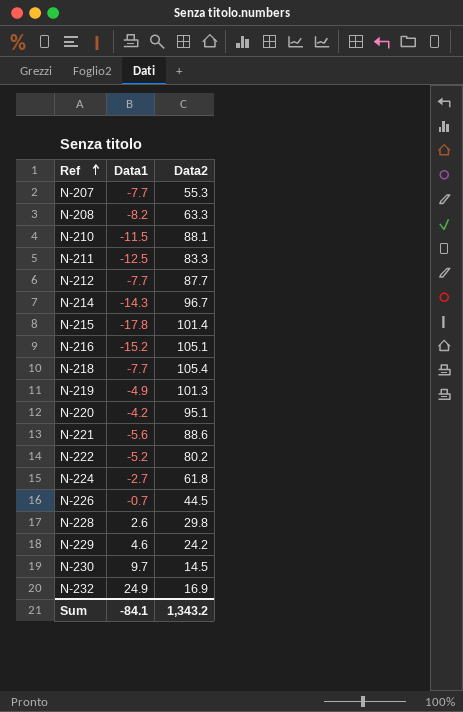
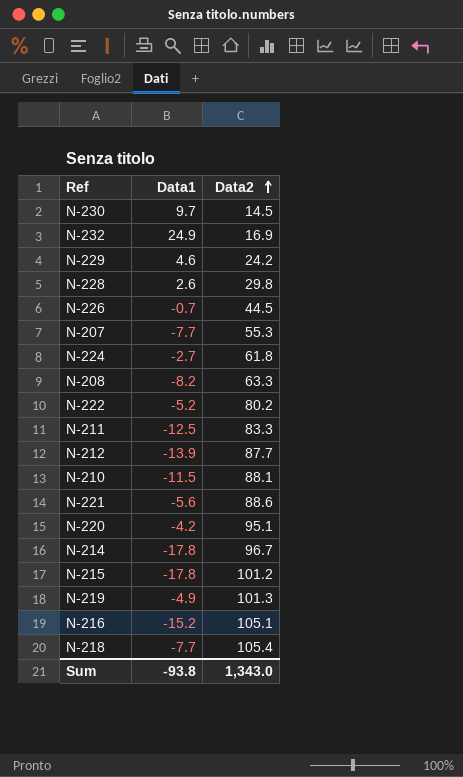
row order: Ref ascending -> Data2 ascending
N-212 | Data1: -7.7 -> -13.9
N-214 | Data1: -14.3 -> -17.8
N-215 | Data2: 101.4 -> 101.2
Sum | Data1: -84.1 -> -93.8
Sum | Data2: 1,343.2 -> 1,343.0

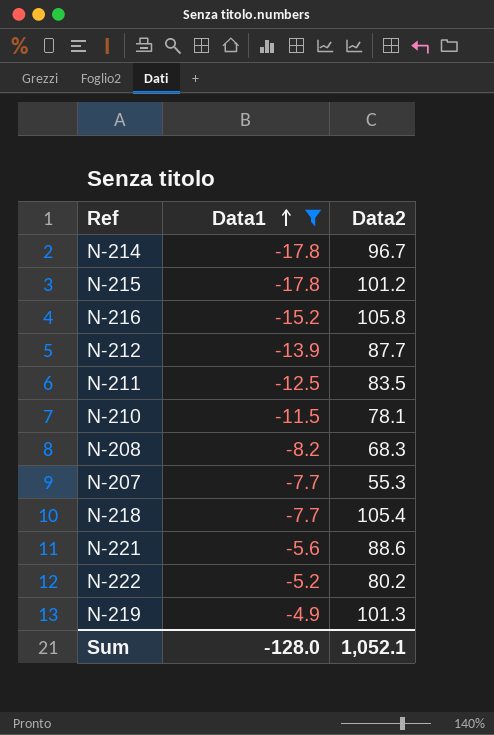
filter: none -> Data1 <= -4.9
row order: Data2 ascending -> Data1 ascending
N-216 | Data2: 105.1 -> 105.8
N-211 | Data2: 83.3 -> 83.5
N-210 | Data2: 88.1 -> 78.1
N-208 | Data2: 63.3 -> 68.3
Sum | Data1: -93.8 -> -128.0
Sum | Data2: 1,343.0 -> 1,052.1

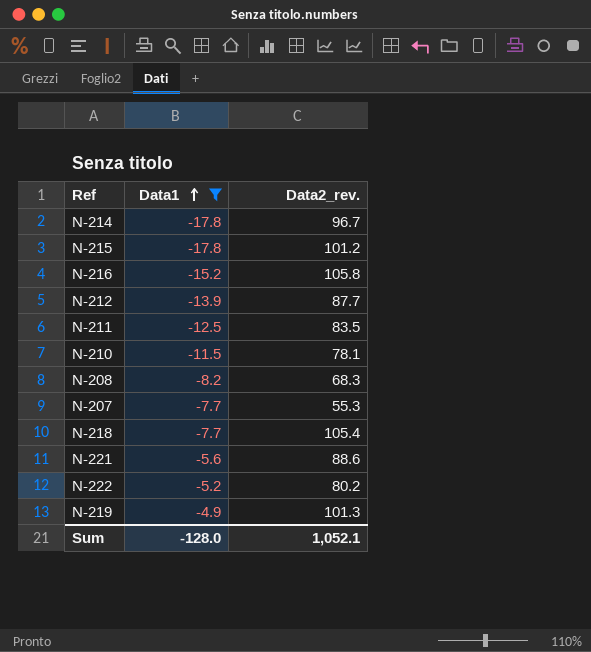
column name: Data2 -> Data2_rev.

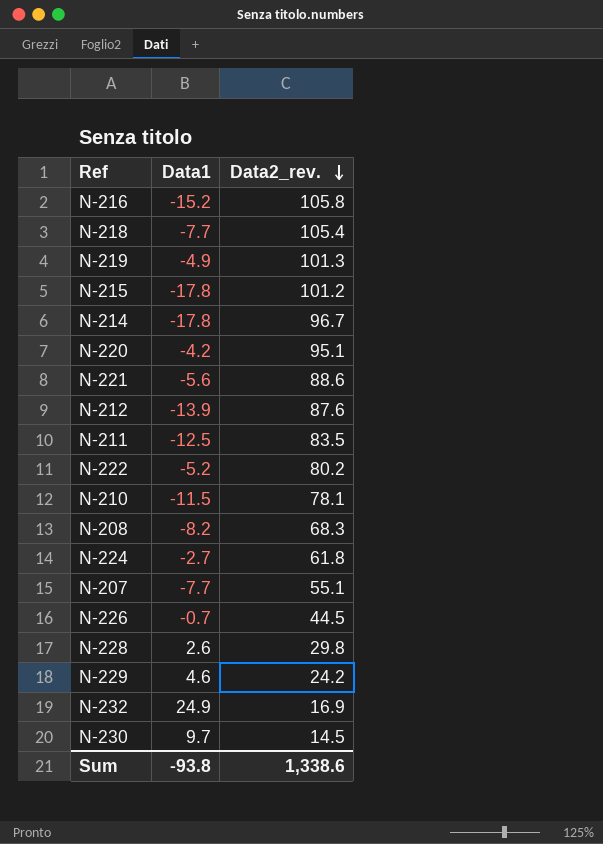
filter: Data1 <= -4.9 -> none
row order: Data1 ascending -> Data2_rev. descending
N-212 | Data2_rev.: 87.7 -> 87.6
N-207 | Data2_rev.: 55.3 -> 55.1
Sum | Data1: -128.0 -> -93.8
Sum | Data2_rev.: 1,052.1 -> 1,338.6

